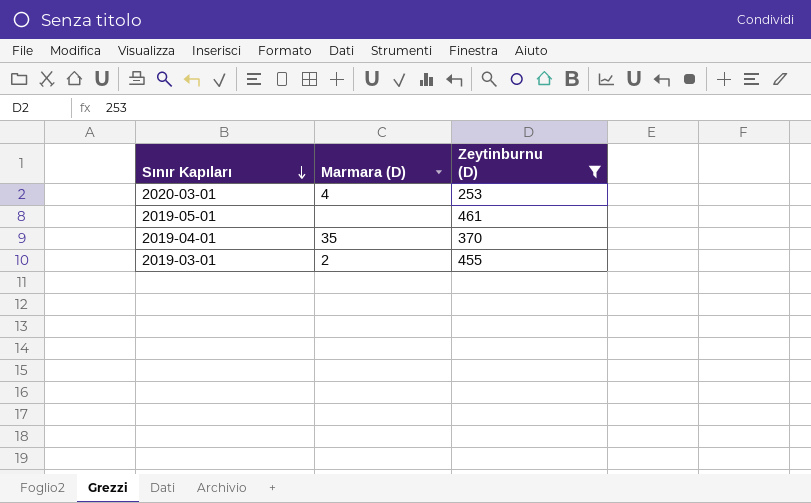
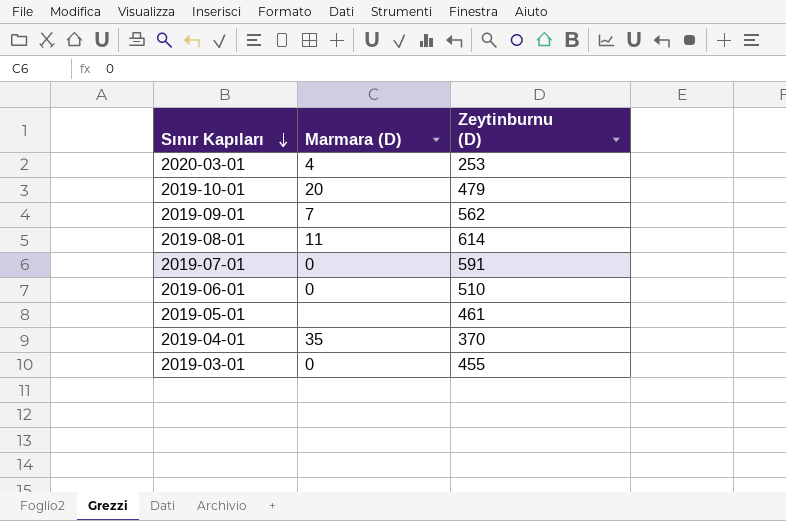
filter: Zeytinburnu (D) <= 461 -> none
2019-03-01 | Marmara (D): 2 -> 0

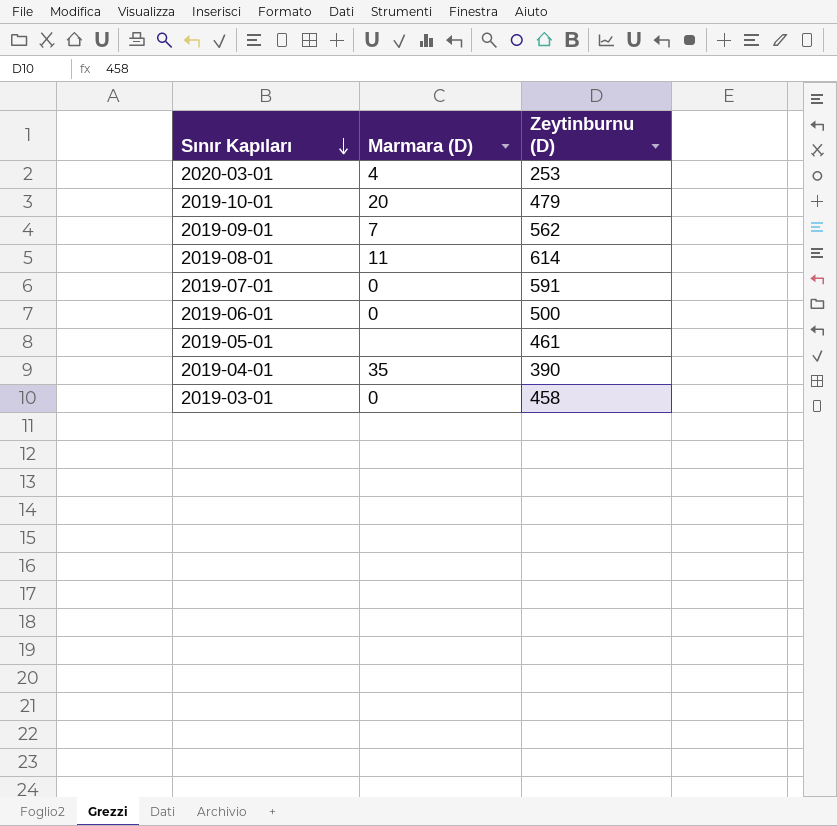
2019-06-01 | Zeytinburnu (D): 510 -> 500
2019-04-01 | Zeytinburnu (D): 370 -> 390
2019-03-01 | Zeytinburnu (D): 455 -> 458

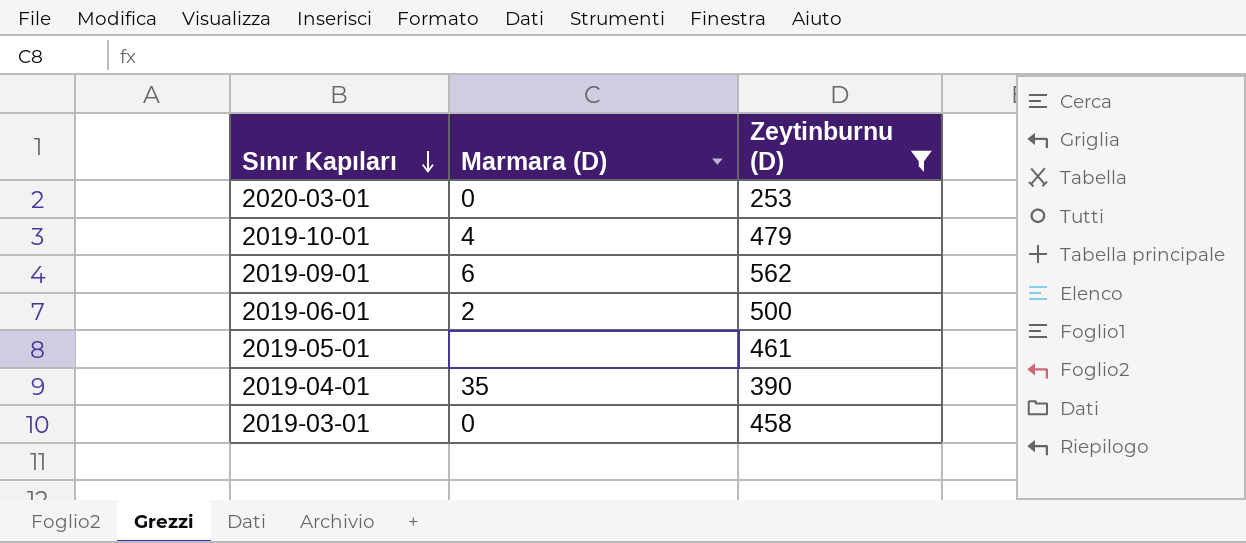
filter: none -> Zeytinburnu (D) <= 562
2020-03-01 | Marmara (D): 4 -> 0
2019-10-01 | Marmara (D): 20 -> 4
2019-09-01 | Marmara (D): 7 -> 6
2019-06-01 | Marmara (D): 0 -> 2

